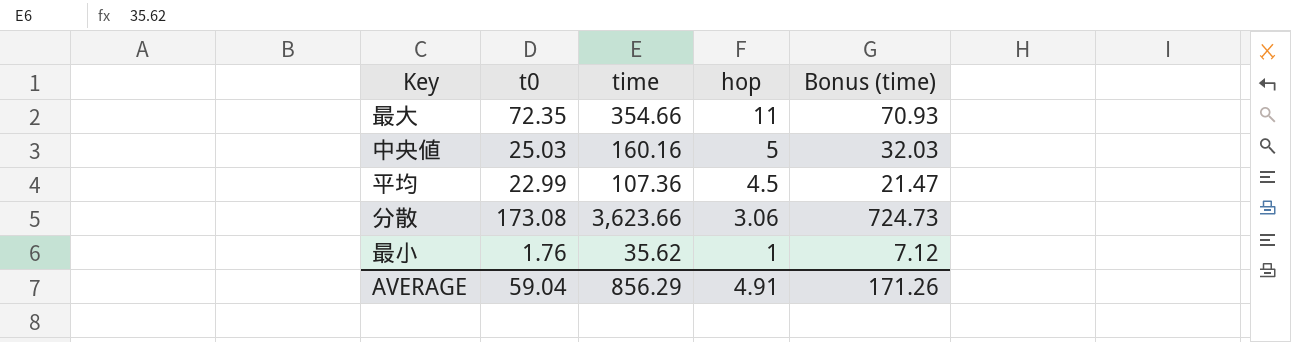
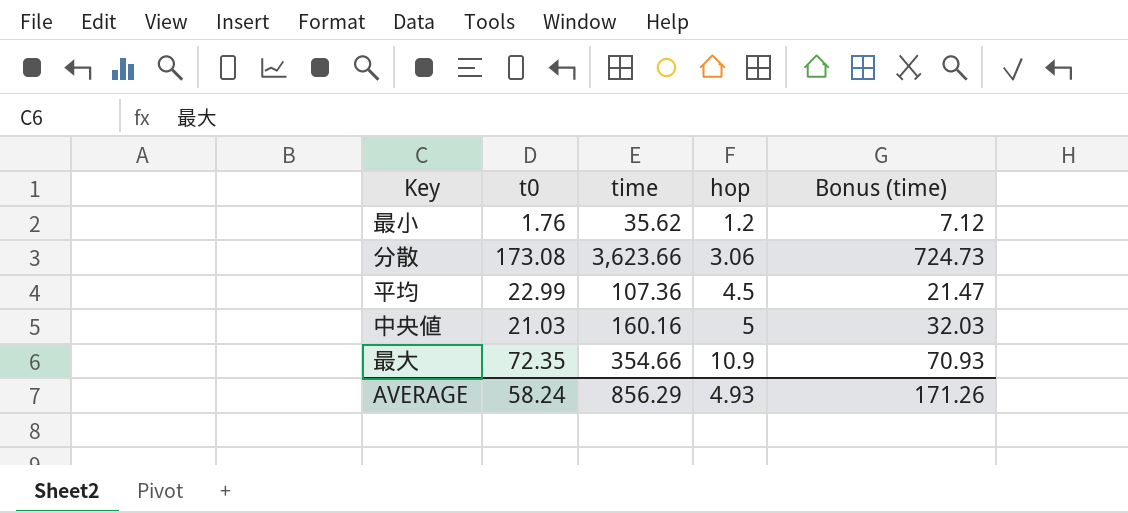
row order: hop descending -> hop ascending
最小 | hop: 1 -> 1.2
中央値 | t0: 25.03 -> 21.03
最大 | hop: 11 -> 10.9
AVERAGE | t0: 59.04 -> 58.24
AVERAGE | hop: 4.91 -> 4.93

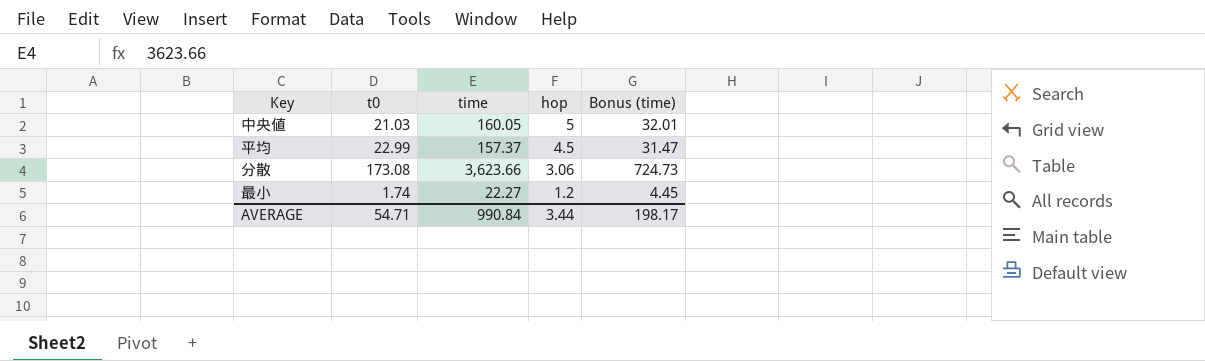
row order: hop ascending -> hop descending
row 最大: 72.35 | 354.66 | 10.9 | 70.93 -> none
中央値 | time: 160.16 -> 160.05
中央値 | Bonus (time): 32.03 -> 32.01
平均 | time: 107.36 -> 157.37
平均 | Bonus (time): 21.47 -> 31.47
最小 | t0: 1.76 -> 1.74
最小 | time: 35.62 -> 22.27
最小 | Bonus (time): 7.12 -> 4.45
AVERAGE | t0: 58.24 -> 54.71
AVERAGE | time: 856.29 -> 990.84
AVERAGE | hop: 4.93 -> 3.44
AVERAGE | Bonus (time): 171.26 -> 198.17

